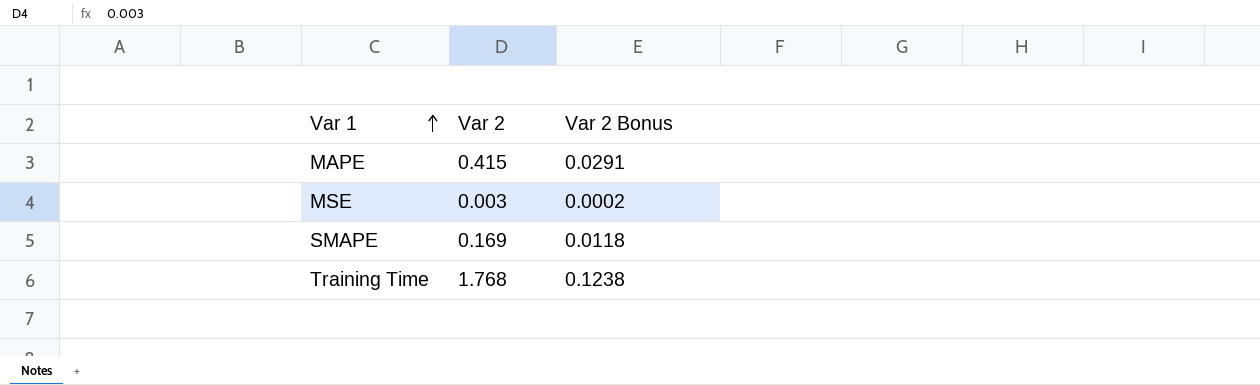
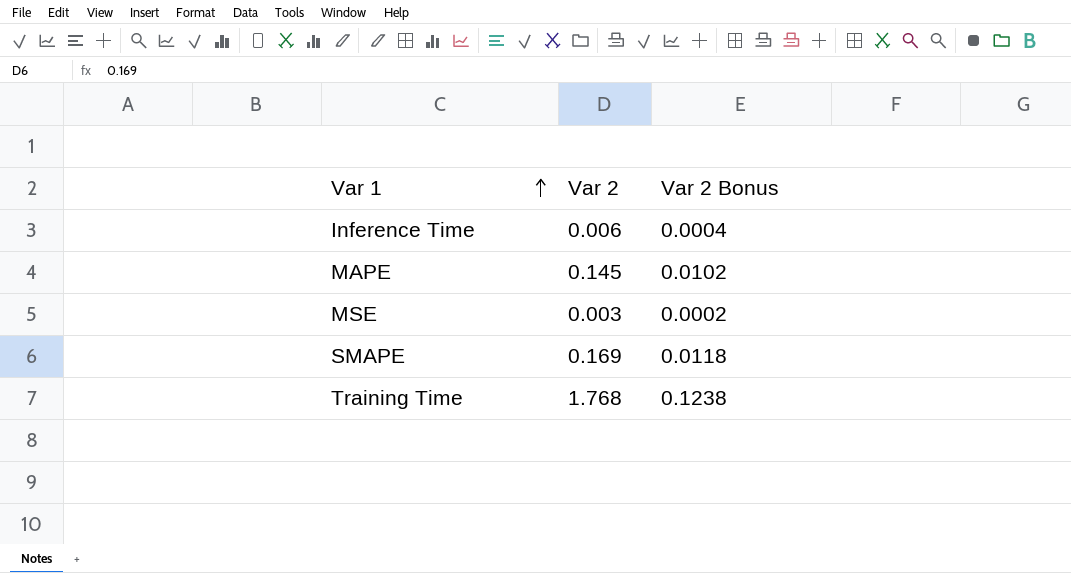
row Inference Time: none -> 0.006 | 0.0004
MAPE | Var 2: 0.415 -> 0.145
MAPE | Var 2 Bonus: 0.0291 -> 0.0102

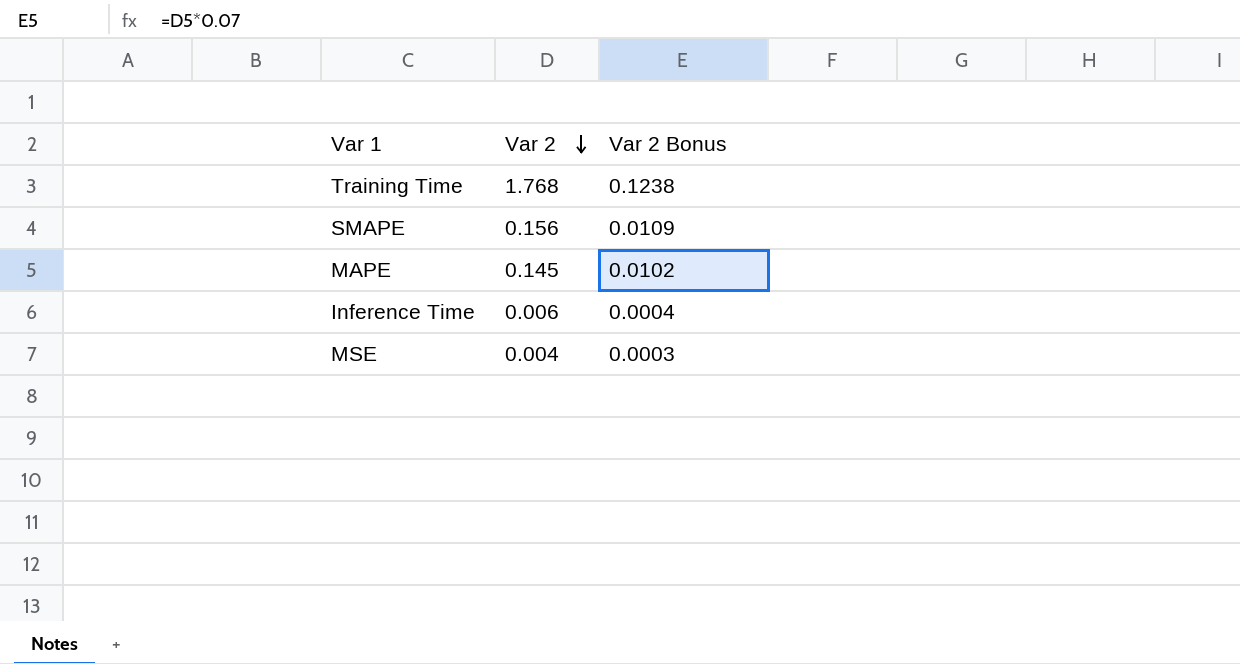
row order: Var 1 ascending -> Var 2 descending
SMAPE | Var 2: 0.169 -> 0.156
SMAPE | Var 2 Bonus: 0.0118 -> 0.0109
MSE | Var 2: 0.003 -> 0.004
MSE | Var 2 Bonus: 0.0002 -> 0.0003

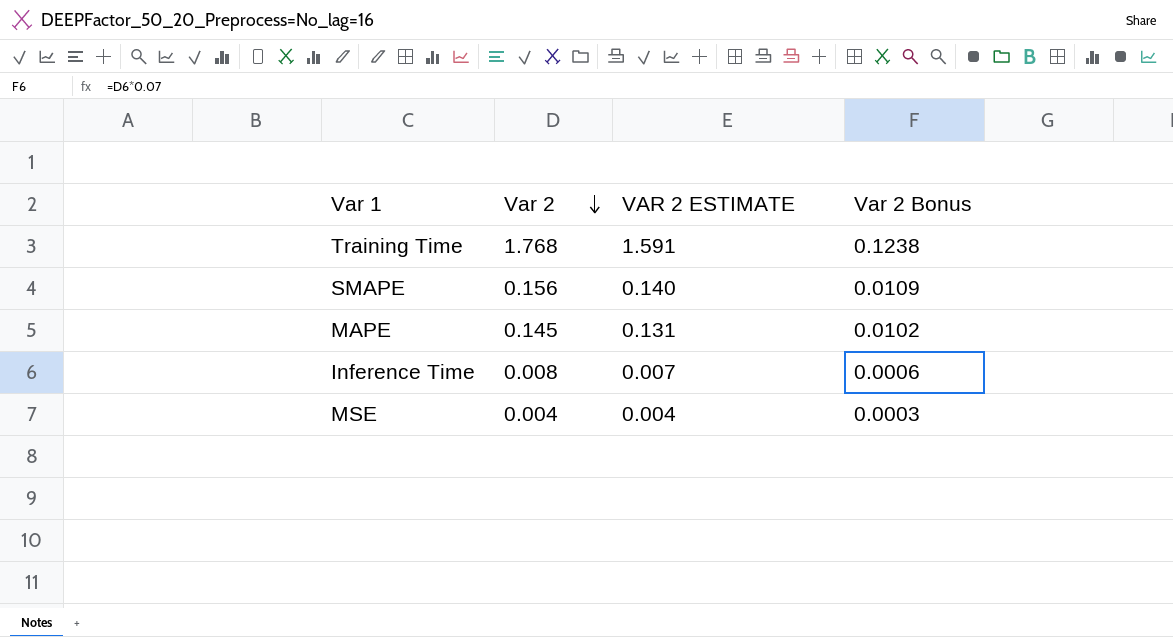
column VAR 2 ESTIMATE | formula: none -> [Var 2] * 0.9
Inference Time | Var 2: 0.006 -> 0.008
Inference Time | Var 2 Bonus: 0.0004 -> 0.0006

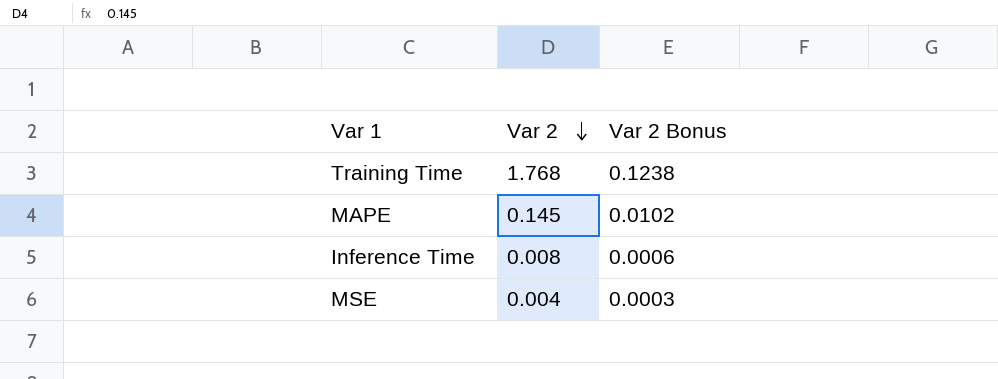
column VAR 2 ESTIMATE | formula: [Var 2] * 0.9 -> none
row SMAPE: 0.156 | 0.140 | 0.0109 -> none

